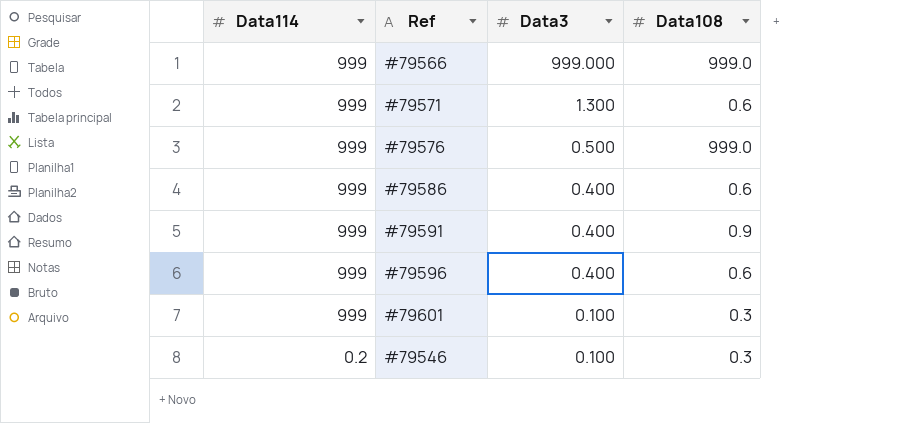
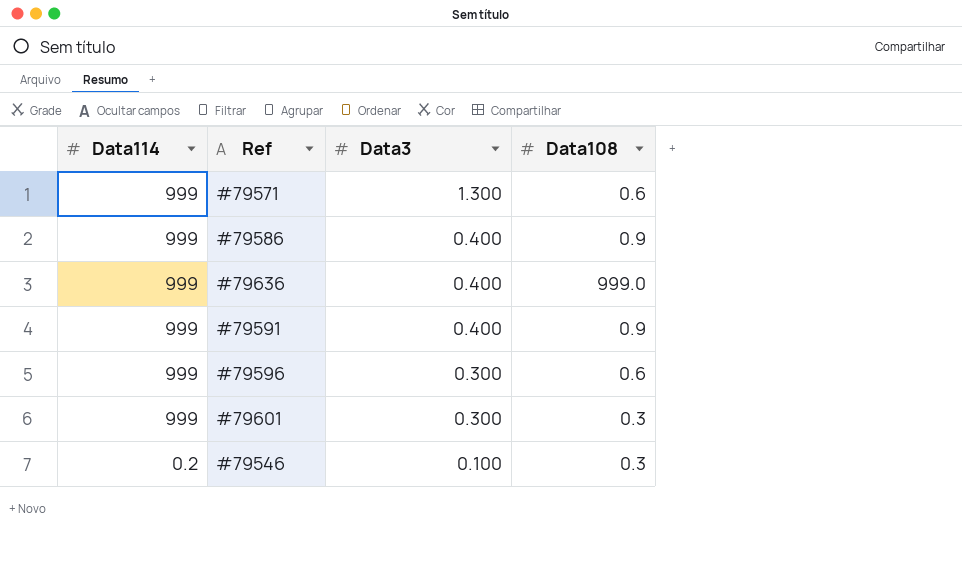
row #79566: 999 | 999.000 | 999.0 -> none
row #79576: 999 | 0.500 | 999.0 -> none
#79586 | Data108: 0.6 -> 0.9
row #79636: none -> 999 | 0.400 | 999.0
#79596 | Data3: 0.400 -> 0.300
#79601 | Data3: 0.100 -> 0.300

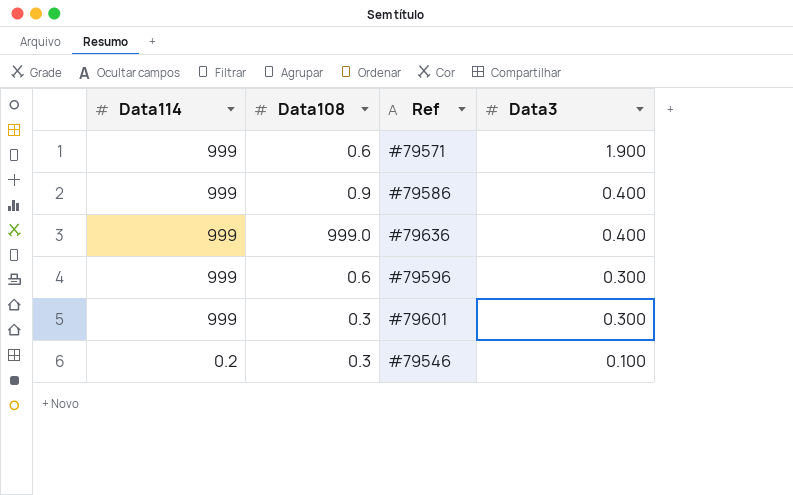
column Data108 | position: 4 -> 2
row #79591: 999 | 0.400 | 0.9 -> none
#79571 | Data3: 1.300 -> 1.900

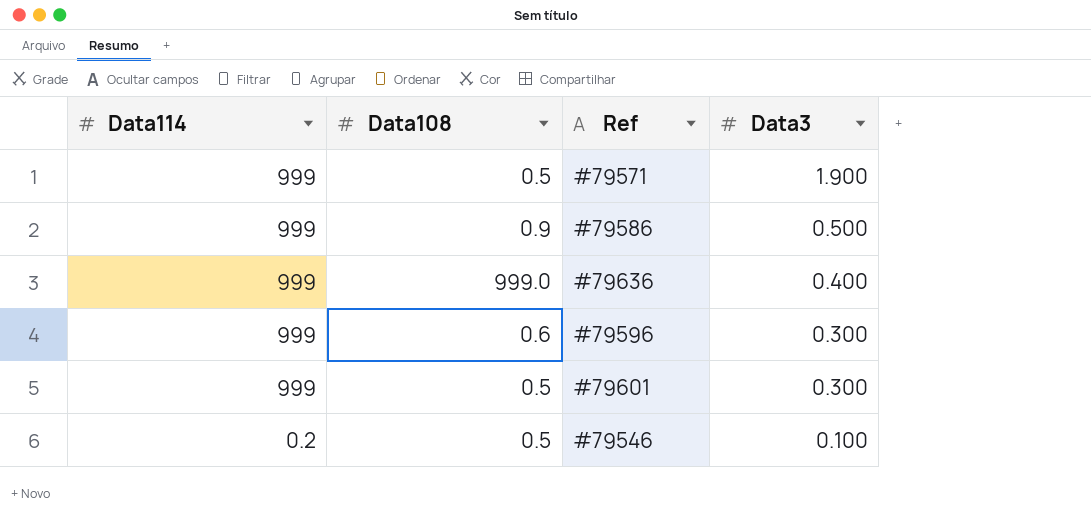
#79571 | Data108: 0.6 -> 0.5
#79586 | Data3: 0.400 -> 0.500
#79601 | Data108: 0.3 -> 0.5
#79546 | Data108: 0.3 -> 0.5

